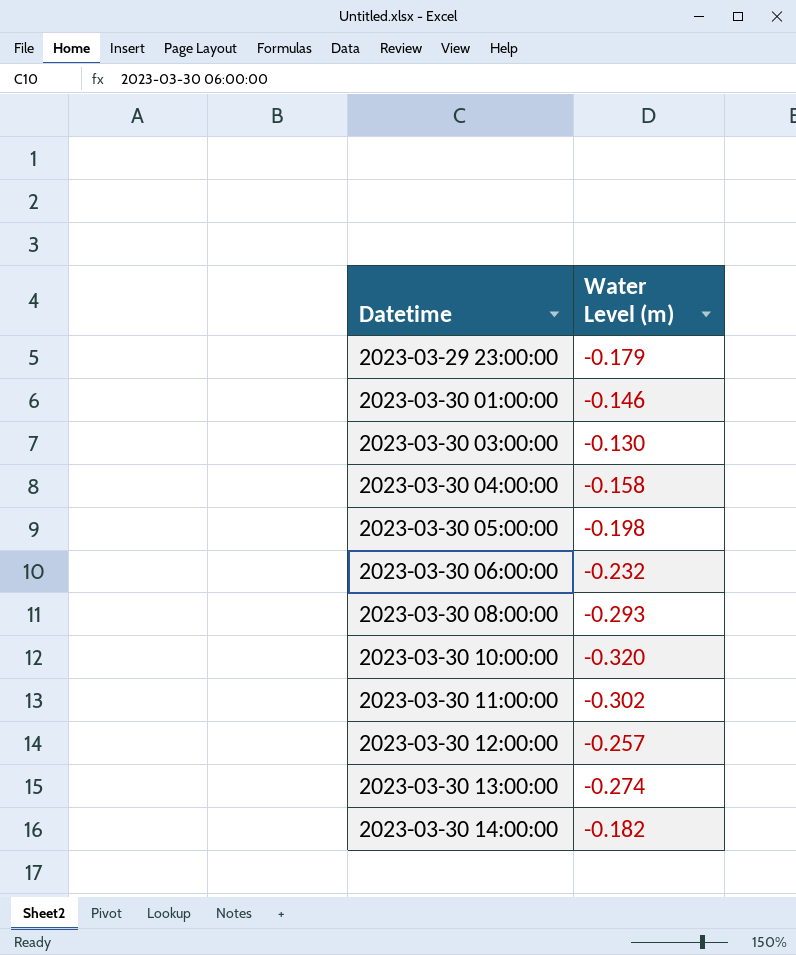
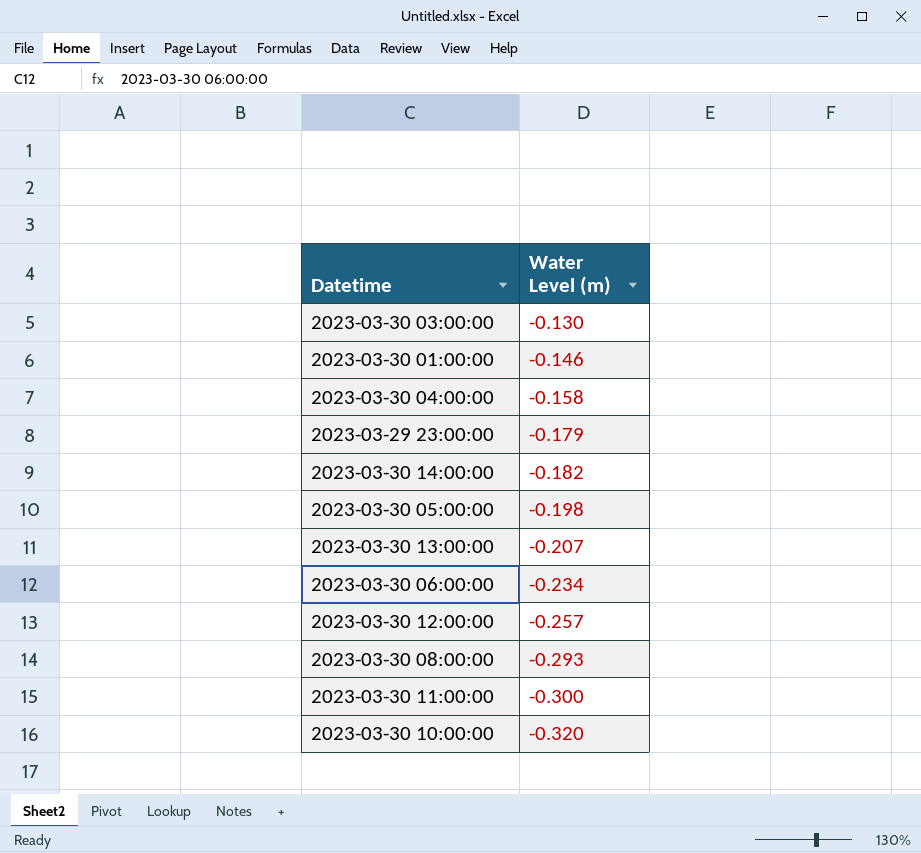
row order: Datetime ascending -> Water Level (m) descending
2023-03-30 13:00:00 | Water Level (m): -0.274 -> -0.207
2023-03-30 06:00:00 | Water Level (m): -0.232 -> -0.234
2023-03-30 11:00:00 | Water Level (m): -0.302 -> -0.300

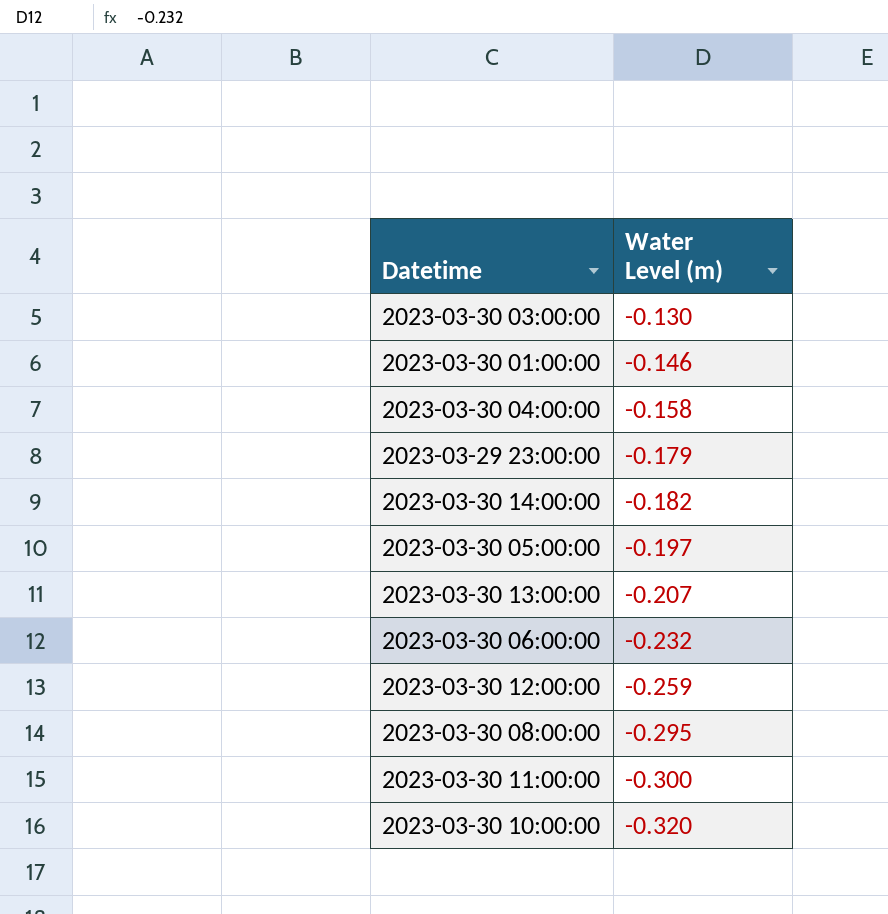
2023-03-30 05:00:00 | Water Level (m): -0.198 -> -0.197
2023-03-30 06:00:00 | Water Level (m): -0.234 -> -0.232
2023-03-30 12:00:00 | Water Level (m): -0.257 -> -0.259
2023-03-30 08:00:00 | Water Level (m): -0.293 -> -0.295

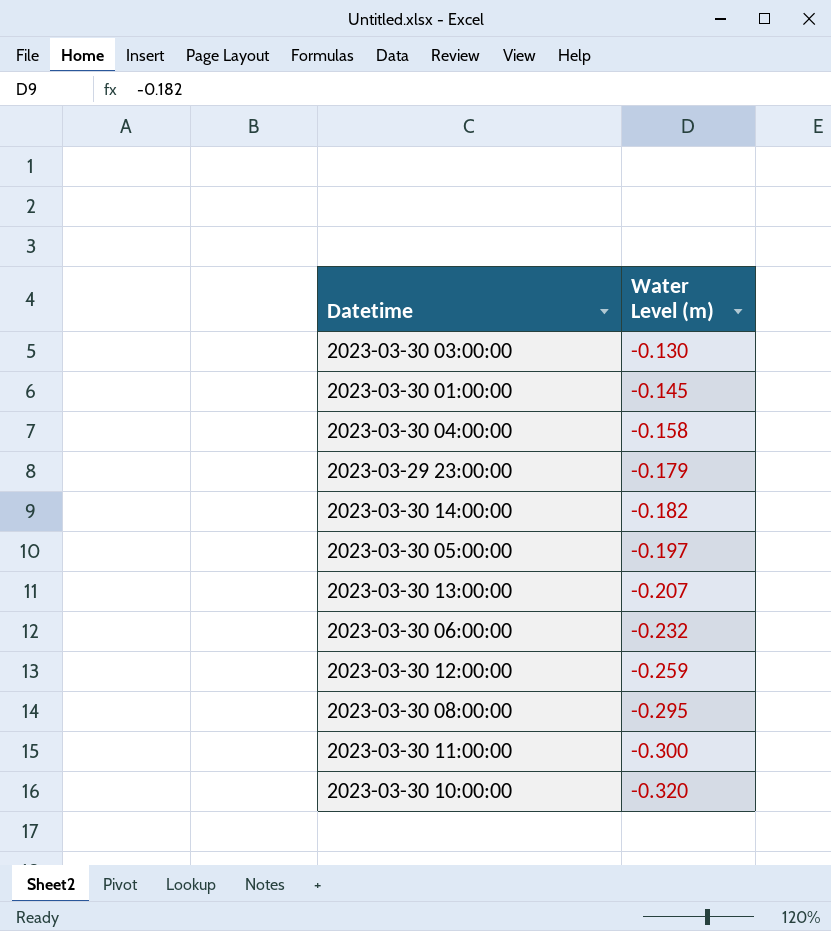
2023-03-30 01:00:00 | Water Level (m): -0.146 -> -0.145

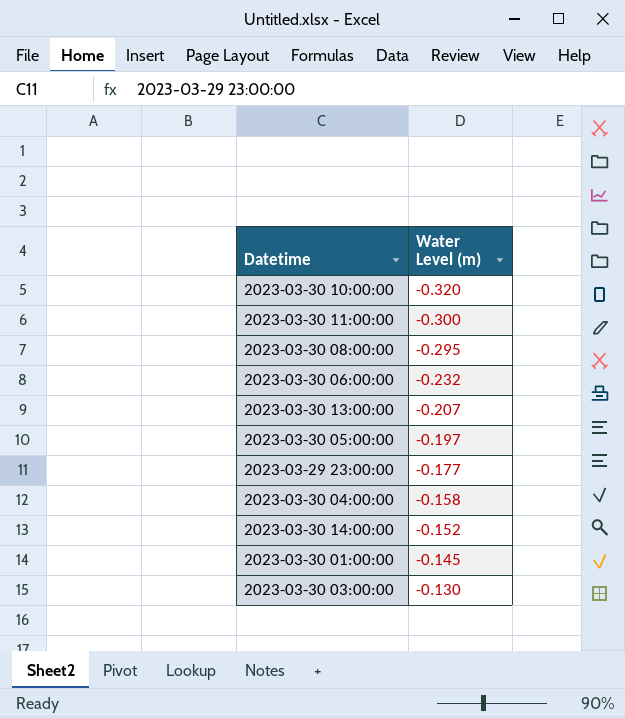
row order: Water Level (m) descending -> Water Level (m) ascending
row 2023-03-30 12:00:00: -0.259 -> none
2023-03-29 23:00:00 | Water Level (m): -0.179 -> -0.177
2023-03-30 14:00:00 | Water Level (m): -0.182 -> -0.152

